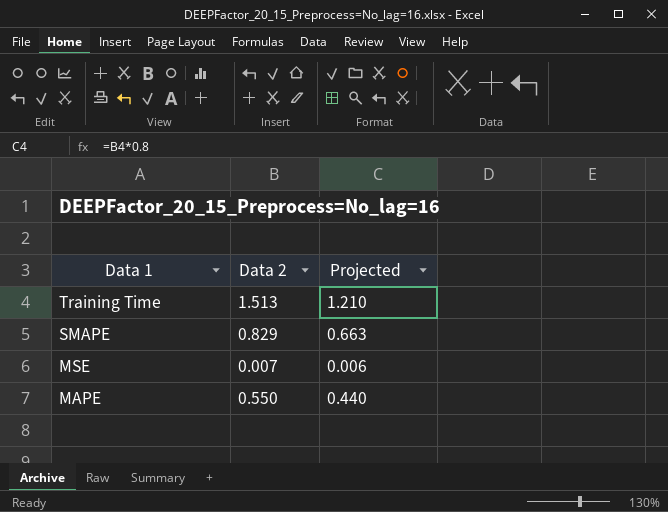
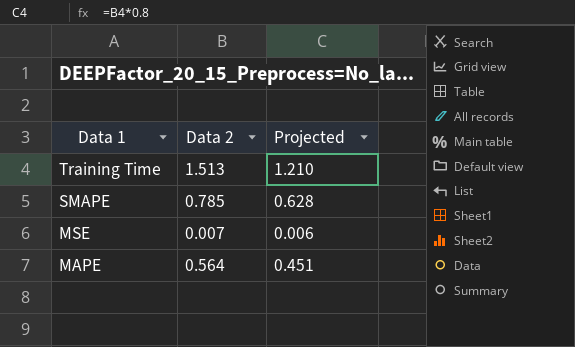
SMAPE | Data 2: 0.829 -> 0.785
SMAPE | Projected: 0.663 -> 0.628
MAPE | Data 2: 0.550 -> 0.564
MAPE | Projected: 0.440 -> 0.451

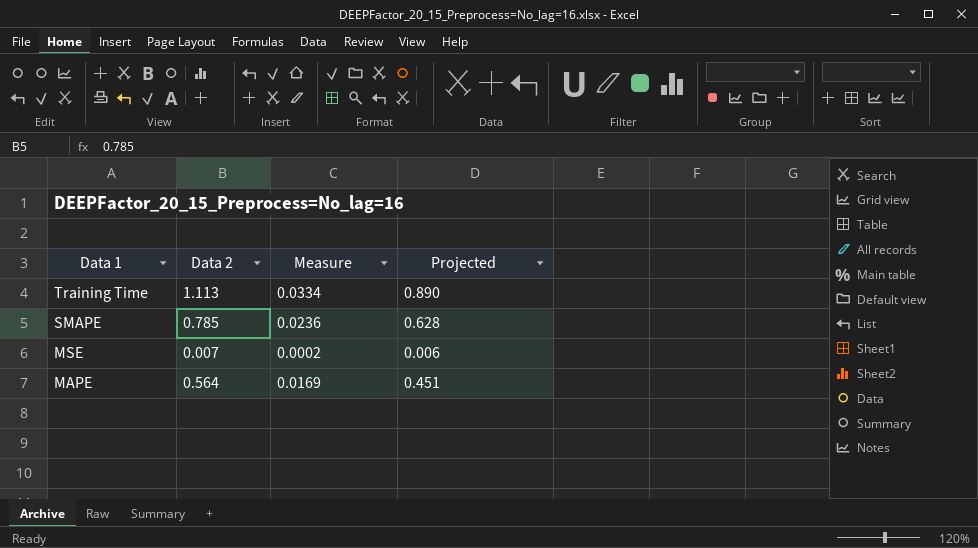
column Measure | formula: none -> [Data 2] * 0.03
Training Time | Data 2: 1.513 -> 1.113
Training Time | Projected: 1.210 -> 0.890

